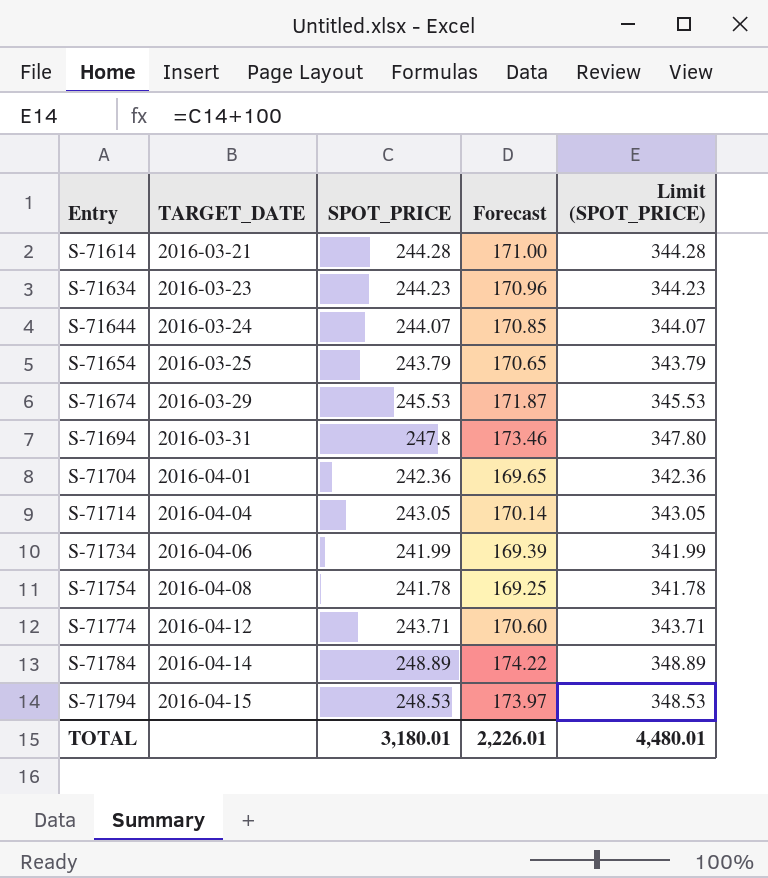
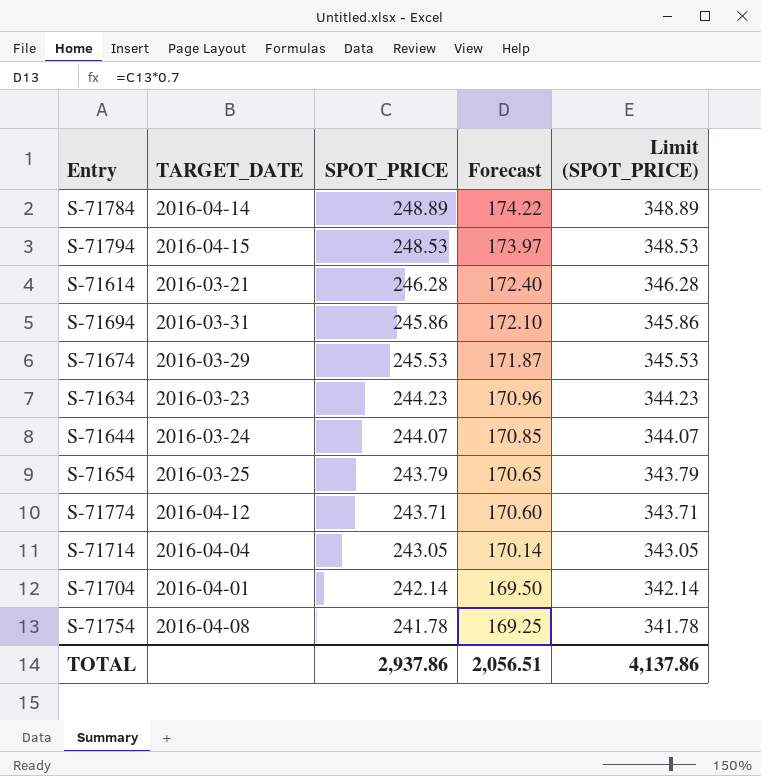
row order: Entry ascending -> SPOT_PRICE descending
row S-71734: 2016-04-06 | 241.99 | 169.39 | 341.99 -> none
S-71614 | SPOT_PRICE: 244.28 -> 246.28
S-71614 | Forecast: 171.00 -> 172.40
S-71614 | Limit (SPOT_PRICE): 344.28 -> 346.28
S-71694 | SPOT_PRICE: 247.8 -> 245.86
S-71694 | Forecast: 173.46 -> 172.10
S-71694 | Limit (SPOT_PRICE): 347.80 -> 345.86
S-71704 | SPOT_PRICE: 242.36 -> 242.14
S-71704 | Forecast: 169.65 -> 169.50
S-71704 | Limit (SPOT_PRICE): 342.36 -> 342.14
TOTAL | SPOT_PRICE: 3,180.01 -> 2,937.86
TOTAL | Forecast: 2,226.01 -> 2,056.51
TOTAL | Limit (SPOT_PRICE): 4,480.01 -> 4,137.86

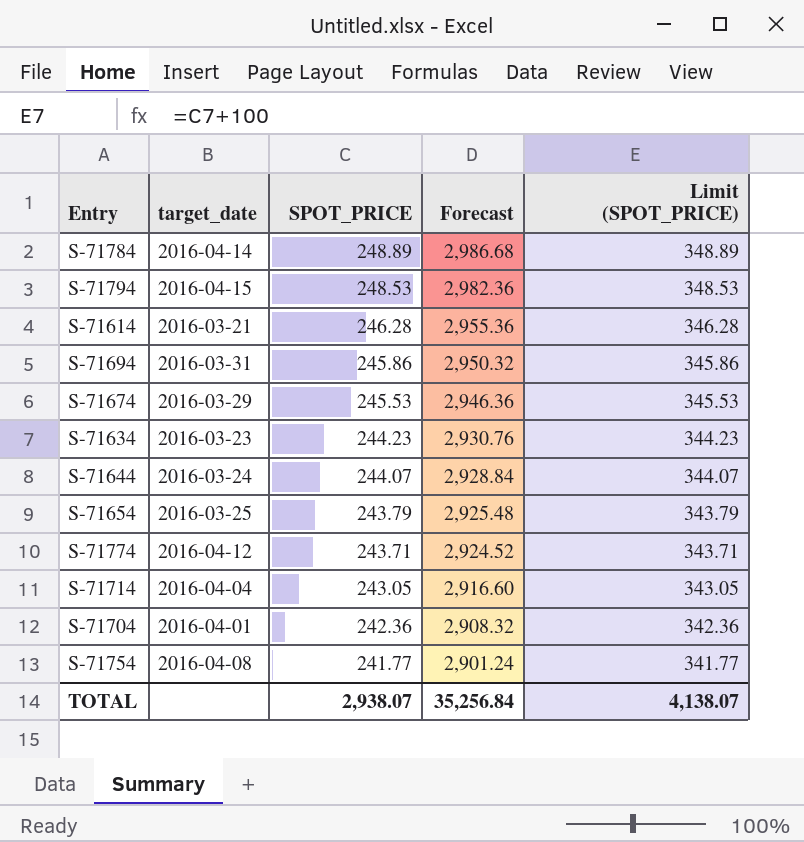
column name: TARGET_DATE -> target_date
column Forecast | formula: [SPOT_PRICE] * 0.7 -> [SPOT_PRICE] * 12
S-71704 | SPOT_PRICE: 242.14 -> 242.36
S-71704 | Limit (SPOT_PRICE): 342.14 -> 342.36
S-71754 | SPOT_PRICE: 241.78 -> 241.77
S-71754 | Limit (SPOT_PRICE): 341.78 -> 341.77
TOTAL | SPOT_PRICE: 2,937.86 -> 2,938.07
TOTAL | Forecast: 2,056.51 -> 35,256.84
TOTAL | Limit (SPOT_PRICE): 4,137.86 -> 4,138.07

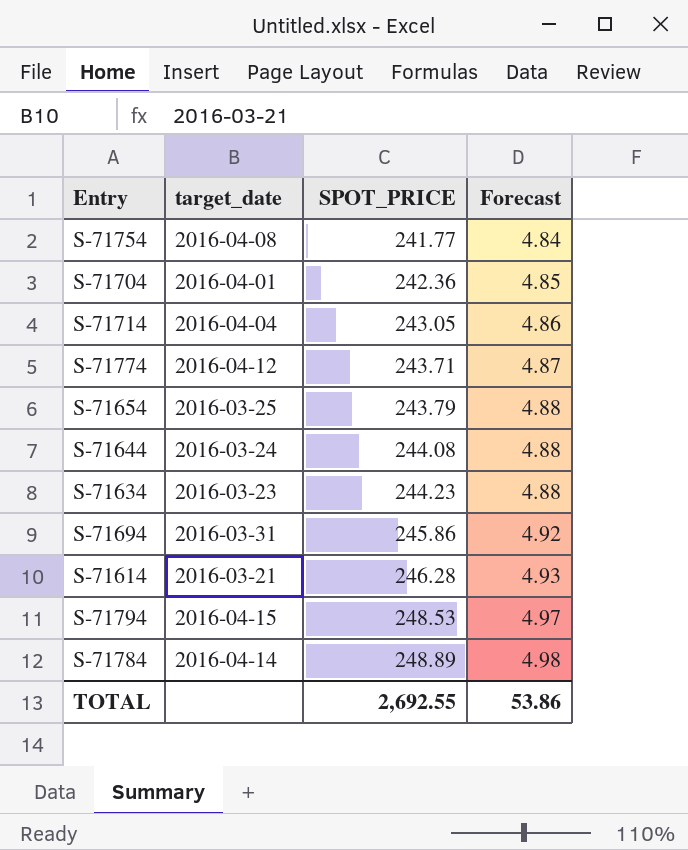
row order: SPOT_PRICE descending -> SPOT_PRICE ascending
column Limit (SPOT_PRICE) | formula: [SPOT_PRICE] + 100 -> none
column Forecast | formula: [SPOT_PRICE] * 12 -> [SPOT_PRICE] * 0.02
row S-71674: 2016-03-29 | 245.53 | 2,946.36 | 345.53 -> none
S-71644 | SPOT_PRICE: 244.07 -> 244.08
TOTAL | SPOT_PRICE: 2,938.07 -> 2,692.55
TOTAL | Forecast: 35,256.84 -> 53.86

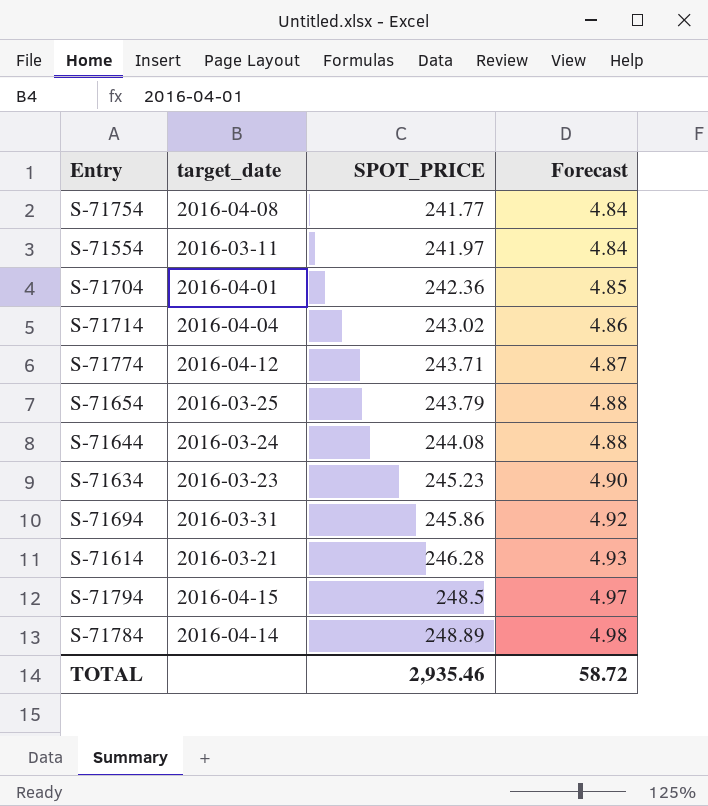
row S-71554: none -> 2016-03-11 | 241.97 | 4.84
S-71714 | SPOT_PRICE: 243.05 -> 243.02
S-71634 | SPOT_PRICE: 244.23 -> 245.23
S-71634 | Forecast: 4.88 -> 4.90
S-71794 | SPOT_PRICE: 248.53 -> 248.5
TOTAL | SPOT_PRICE: 2,692.55 -> 2,935.46
TOTAL | Forecast: 53.86 -> 58.72

